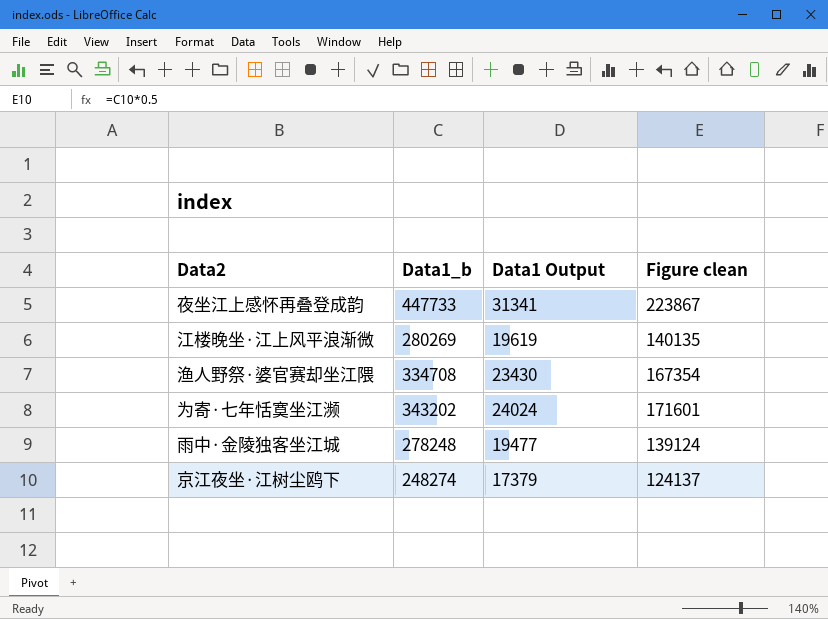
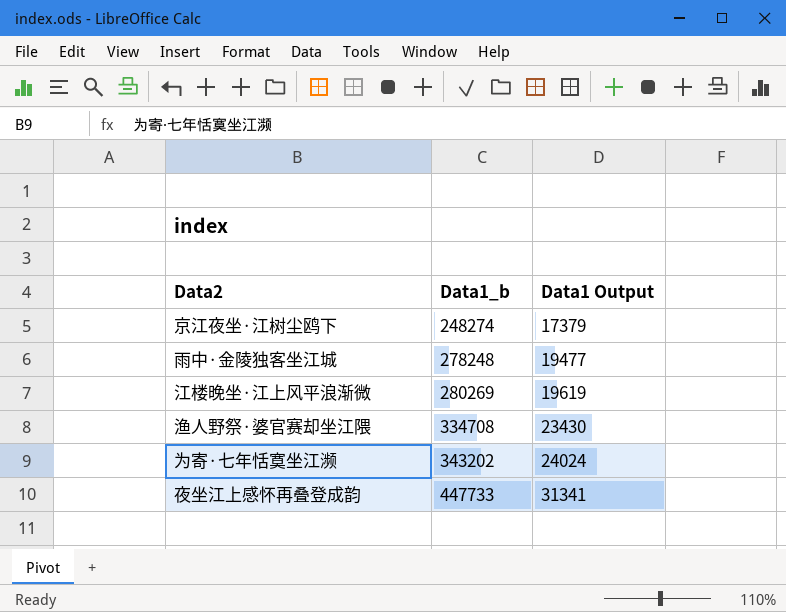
row order: none -> Data1_b ascending
column Figure clean | formula: [Data1_b] * 0.5 -> none

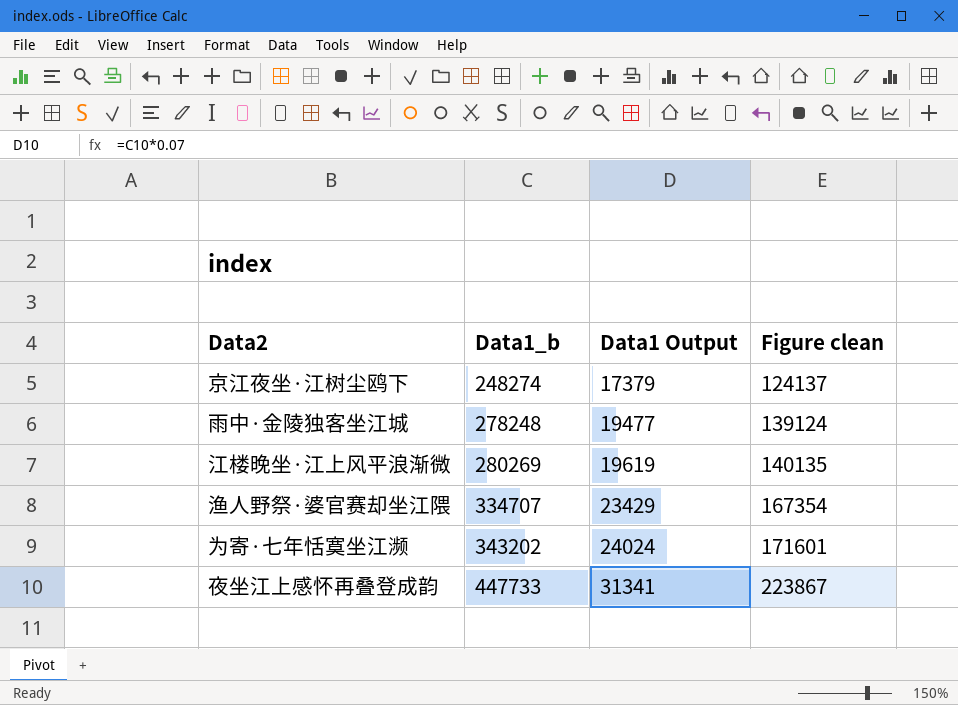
column Figure clean | formula: none -> [Data1_b] * 0.5
渔人野祭·婆官赛却坐江隈 | Data1_b: 334708 -> 334707
渔人野祭·婆官赛却坐江隈 | Data1 Output: 23430 -> 23429

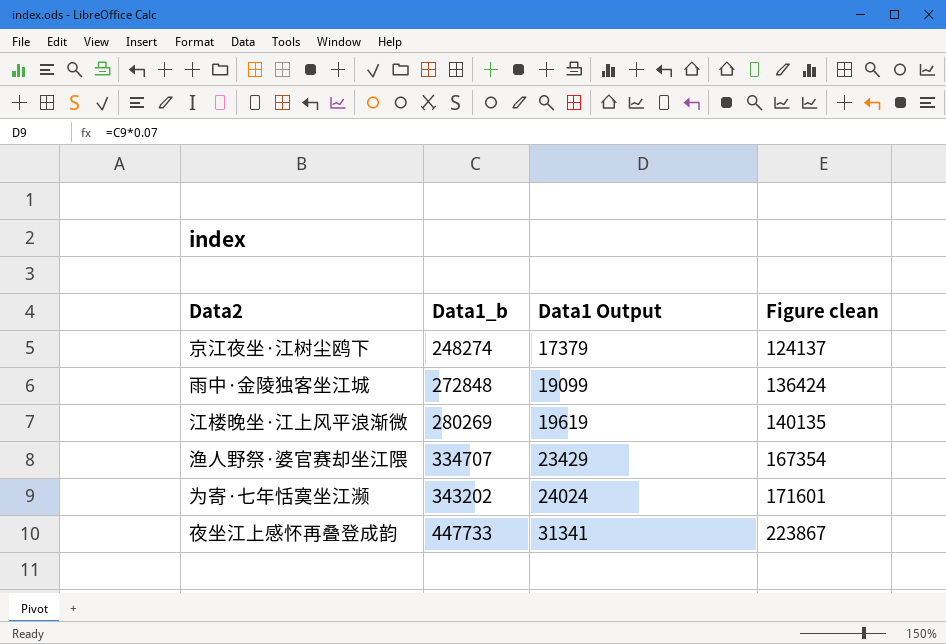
雨中·金陵独客坐江城 | Data1_b: 278248 -> 272848
雨中·金陵独客坐江城 | Data1 Output: 19477 -> 19099
雨中·金陵独客坐江城 | Figure clean: 139124 -> 136424

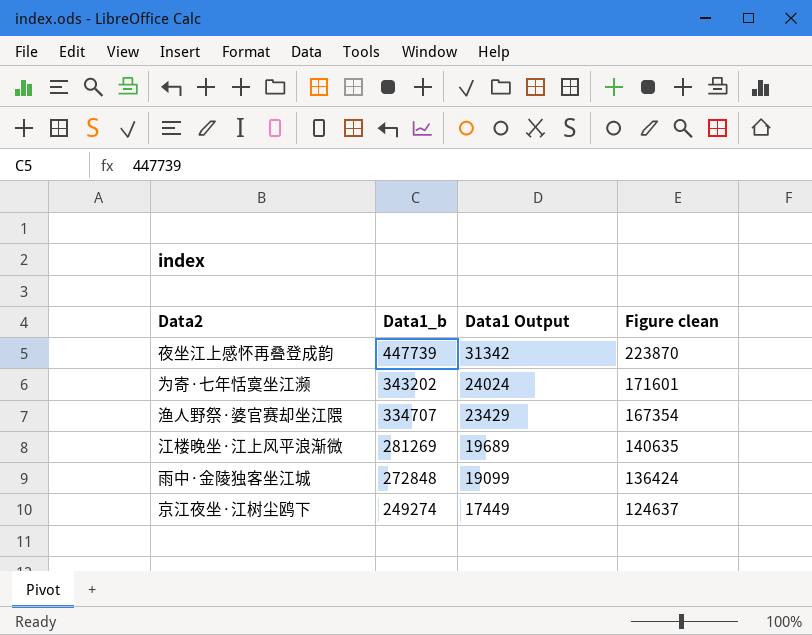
row order: Data1_b ascending -> Data1_b descending
夜坐江上感怀再叠登成韵 | Data1_b: 447733 -> 447739
夜坐江上感怀再叠登成韵 | Data1 Output: 31341 -> 31342
夜坐江上感怀再叠登成韵 | Figure clean: 223867 -> 223870
江楼晚坐·江上风平浪渐微 | Data1_b: 280269 -> 281269
江楼晚坐·江上风平浪渐微 | Data1 Output: 19619 -> 19689
江楼晚坐·江上风平浪渐微 | Figure clean: 140135 -> 140635
京江夜坐·江树尘鸥下 | Data1_b: 248274 -> 249274
京江夜坐·江树尘鸥下 | Data1 Output: 17379 -> 17449
京江夜坐·江树尘鸥下 | Figure clean: 124137 -> 124637

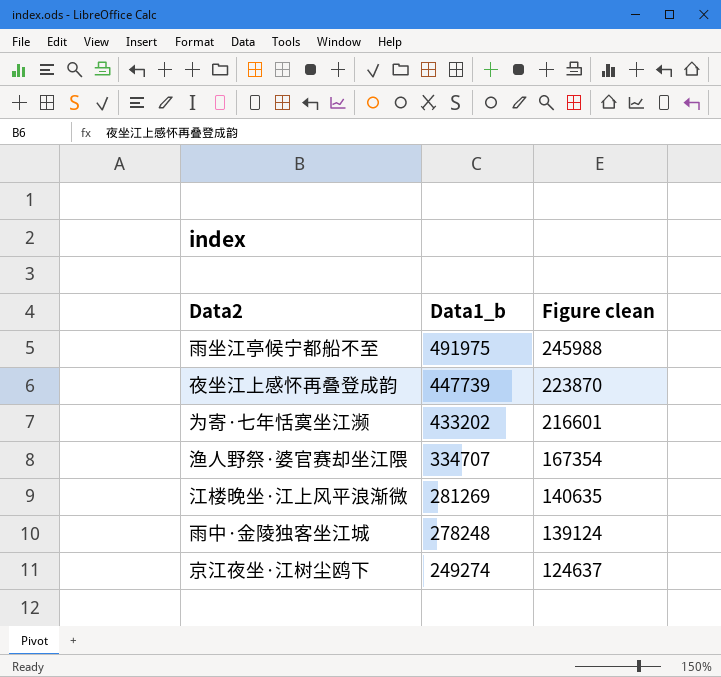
column Data1 Output | formula: [Data1_b] * 0.07 -> none
row 雨坐江亭候宁都船不至: none -> 491975 | 245988
为寄·七年恬寞坐江濒 | Data1_b: 343202 -> 433202
为寄·七年恬寞坐江濒 | Figure clean: 171601 -> 216601
雨中·金陵独客坐江城 | Data1_b: 272848 -> 278248
雨中·金陵独客坐江城 | Figure clean: 136424 -> 139124

